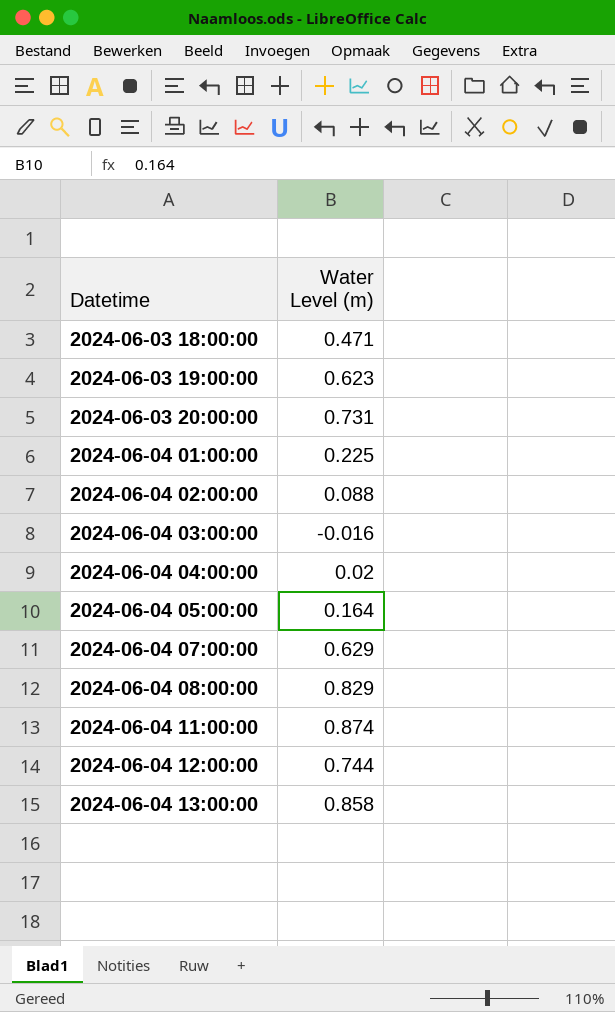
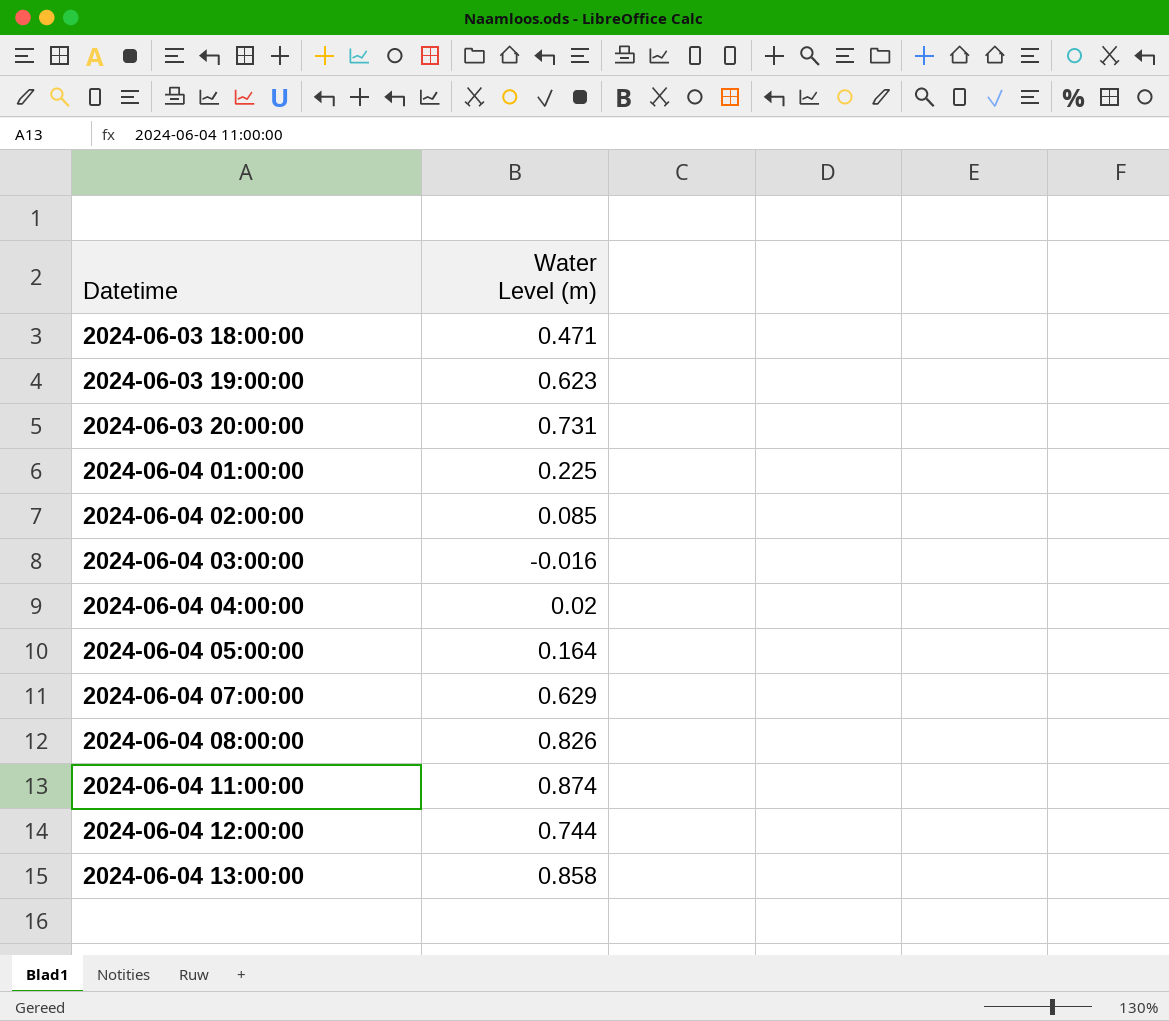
2024-06-04 02:00:00 | Water Level (m): 0.088 -> 0.085
2024-06-04 08:00:00 | Water Level (m): 0.829 -> 0.826

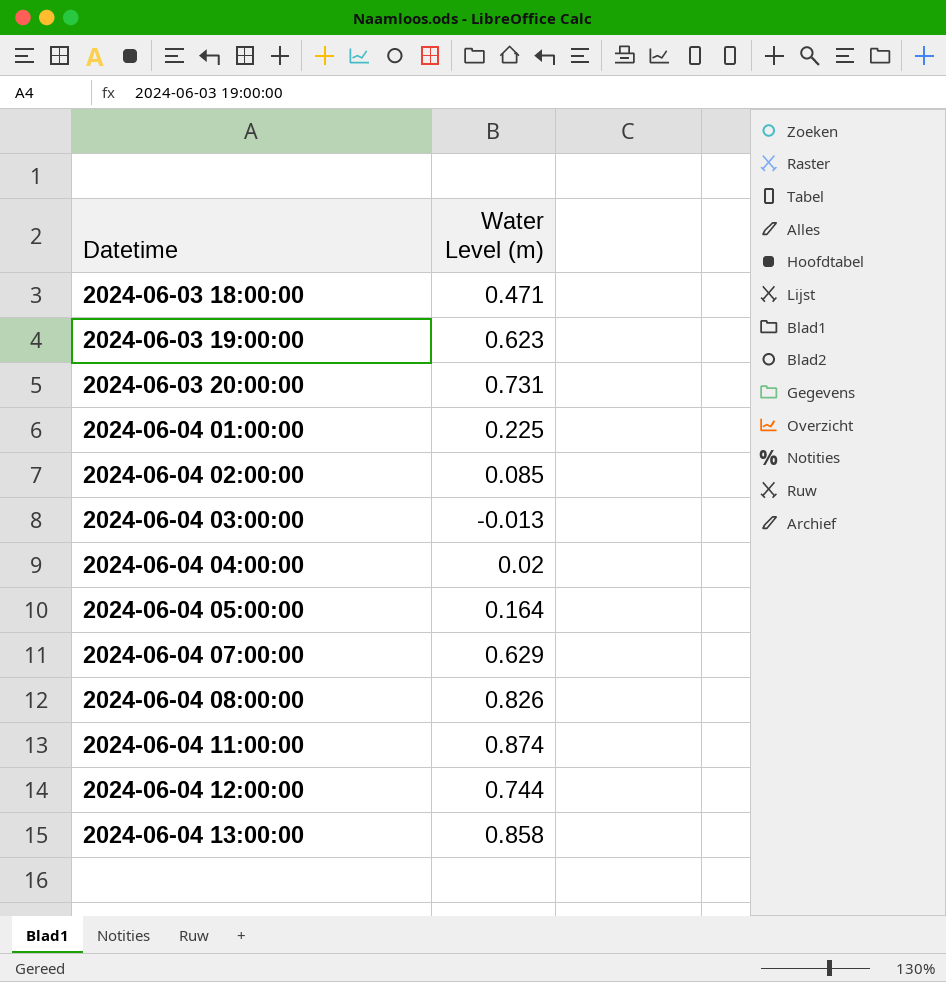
2024-06-04 03:00:00 | Water Level (m): -0.016 -> -0.013

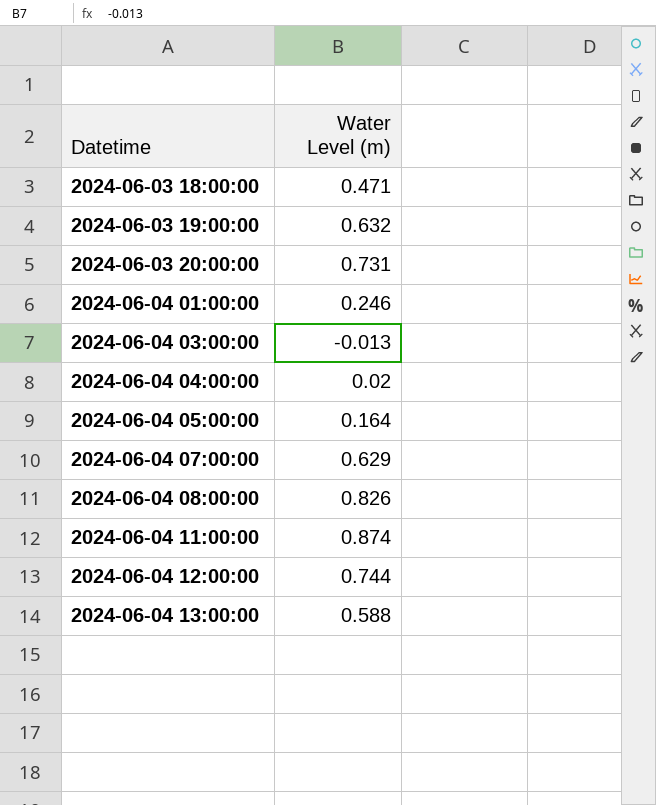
row 2024-06-04 02:00:00: 0.085 -> none
2024-06-03 19:00:00 | Water Level (m): 0.623 -> 0.632
2024-06-04 01:00:00 | Water Level (m): 0.225 -> 0.246
2024-06-04 13:00:00 | Water Level (m): 0.858 -> 0.588

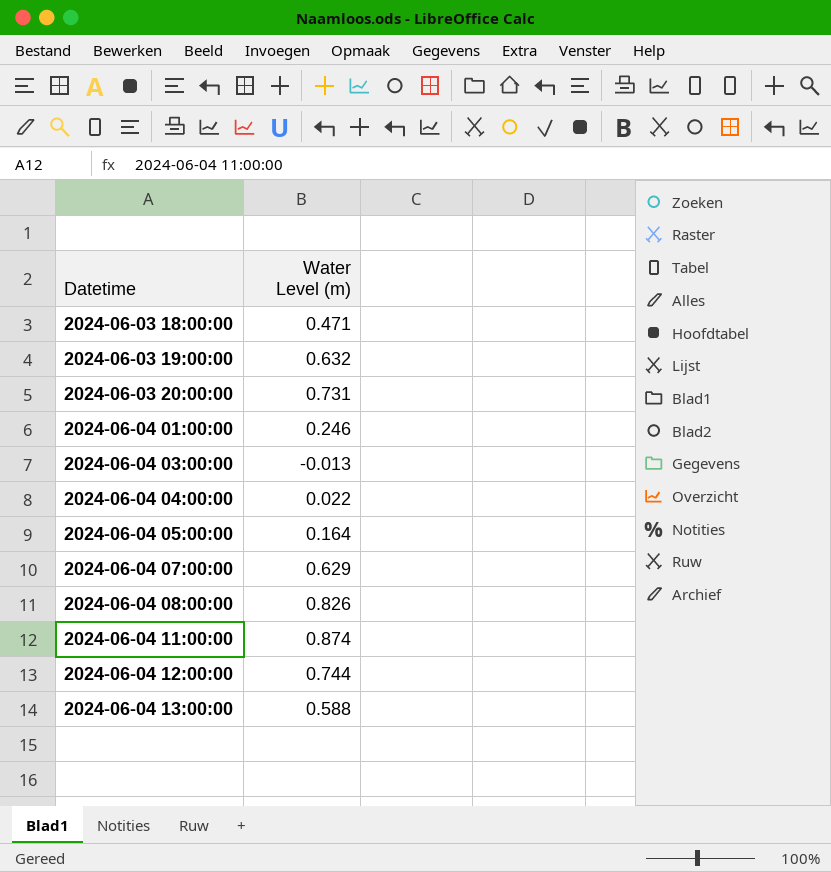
2024-06-04 04:00:00 | Water Level (m): 0.02 -> 0.022

